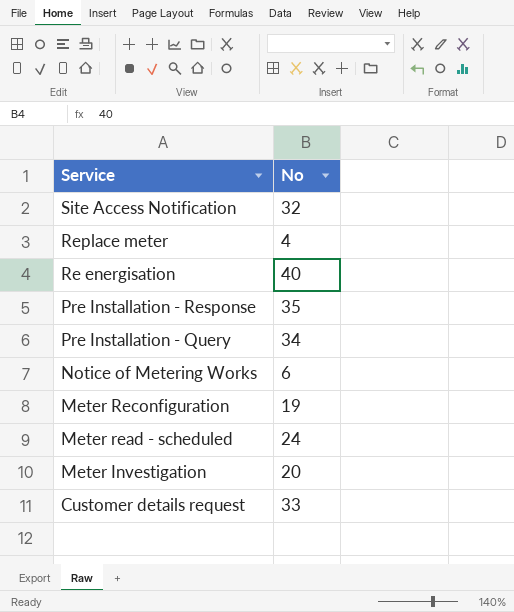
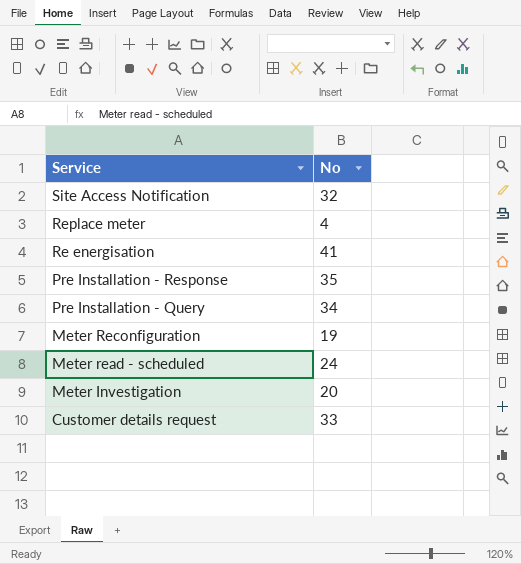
row Notice of Metering Works: 6 -> none
Re energisation | No: 40 -> 41

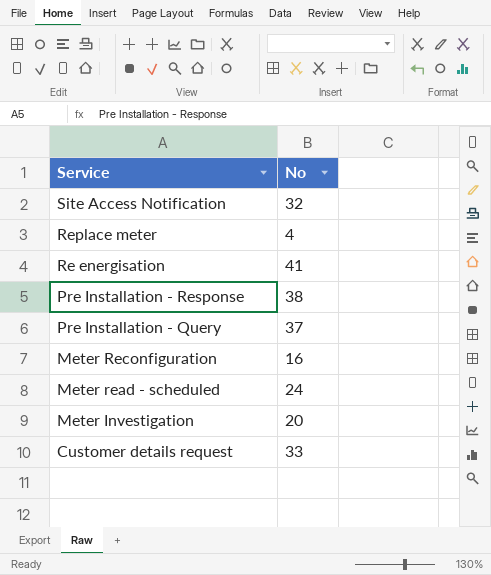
Pre Installation - Response | No: 35 -> 38
Pre Installation - Query | No: 34 -> 37
Meter Reconfiguration | No: 19 -> 16

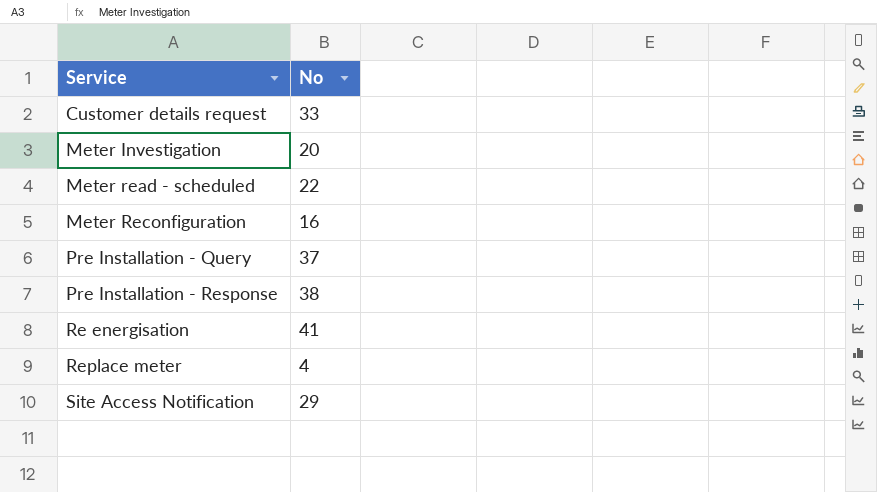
row order: Service descending -> Service ascending
Meter read - scheduled | No: 24 -> 22
Site Access Notification | No: 32 -> 29

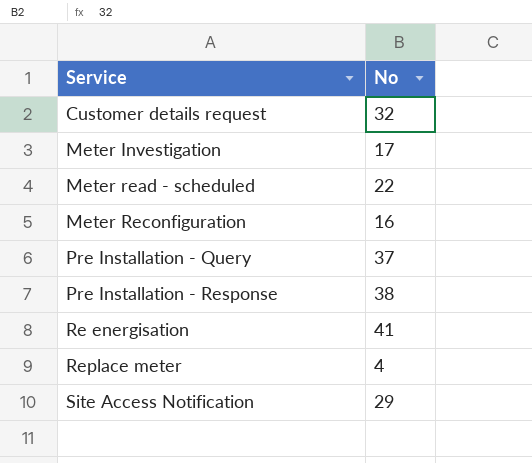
Customer details request | No: 33 -> 32
Meter Investigation | No: 20 -> 17

